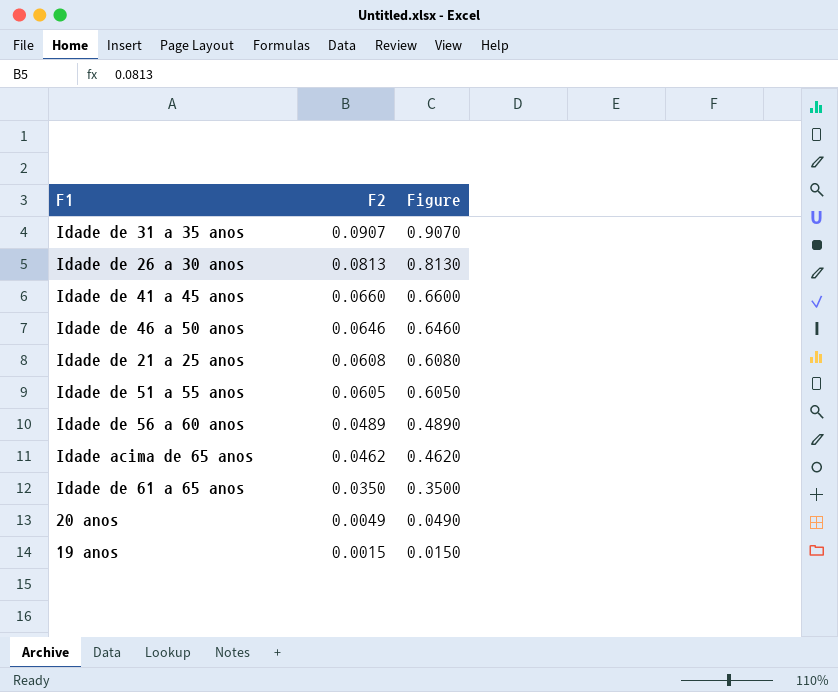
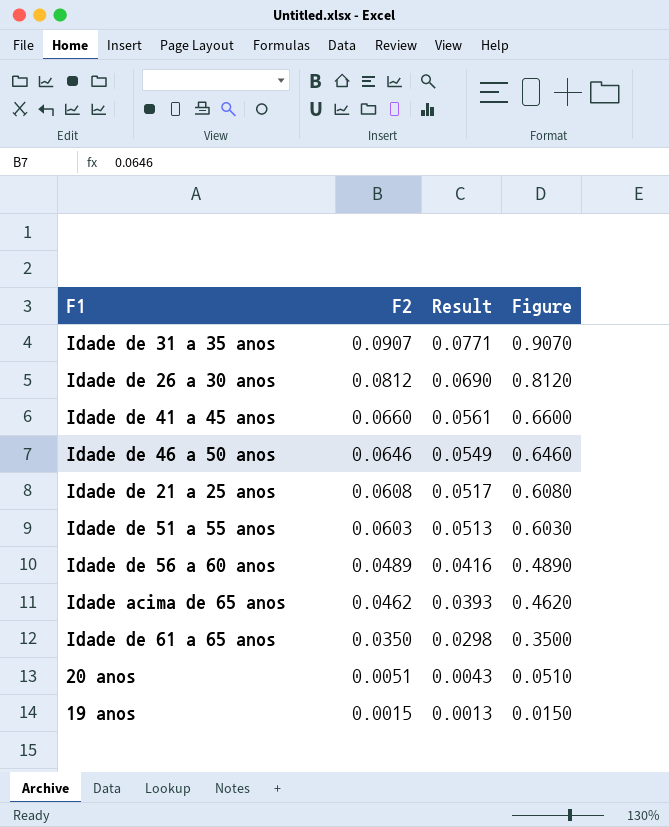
column Result | formula: none -> [F2] * 0.85
Idade de 26 a 30 anos | F2: 0.0813 -> 0.0812
Idade de 26 a 30 anos | Figure: 0.8130 -> 0.8120
Idade de 51 a 55 anos | F2: 0.0605 -> 0.0603
Idade de 51 a 55 anos | Figure: 0.6050 -> 0.6030
20 anos | F2: 0.0049 -> 0.0051
20 anos | Figure: 0.0490 -> 0.0510

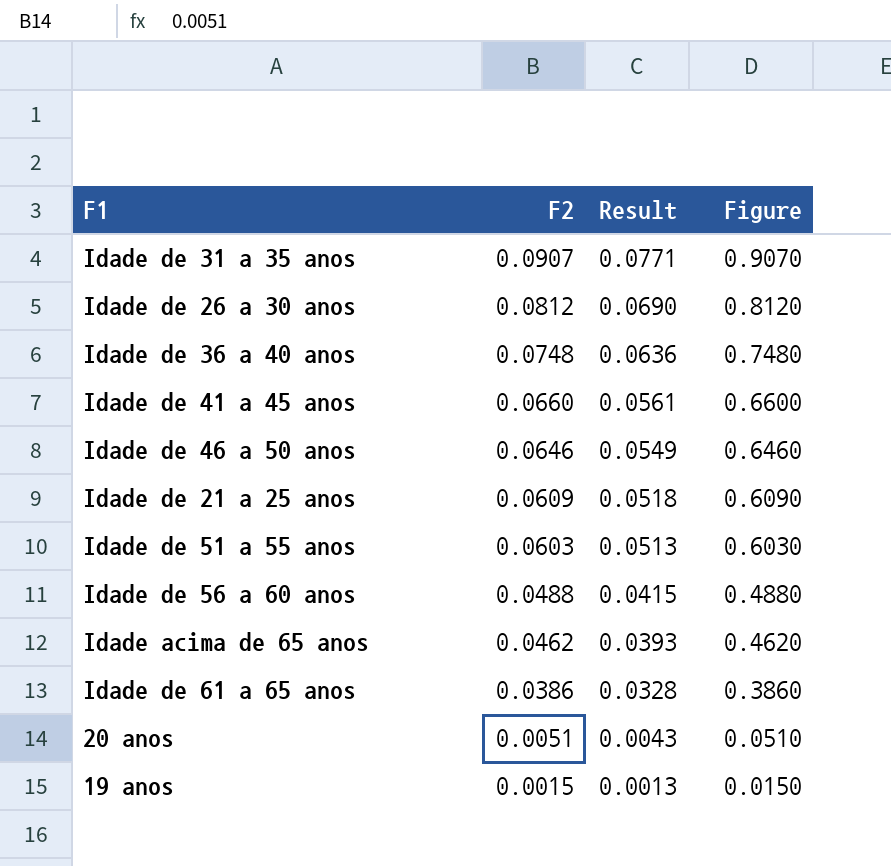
row Idade de 36 a 40 anos: none -> 0.0748 | 0.0636 | 0.7480
Idade de 21 a 25 anos | F2: 0.0608 -> 0.0609
Idade de 21 a 25 anos | Result: 0.0517 -> 0.0518
Idade de 21 a 25 anos | Figure: 0.6080 -> 0.6090
Idade de 56 a 60 anos | F2: 0.0489 -> 0.0488
Idade de 56 a 60 anos | Result: 0.0416 -> 0.0415
Idade de 56 a 60 anos | Figure: 0.4890 -> 0.4880
Idade de 61 a 65 anos | F2: 0.0350 -> 0.0386
Idade de 61 a 65 anos | Result: 0.0298 -> 0.0328
Idade de 61 a 65 anos | Figure: 0.3500 -> 0.3860

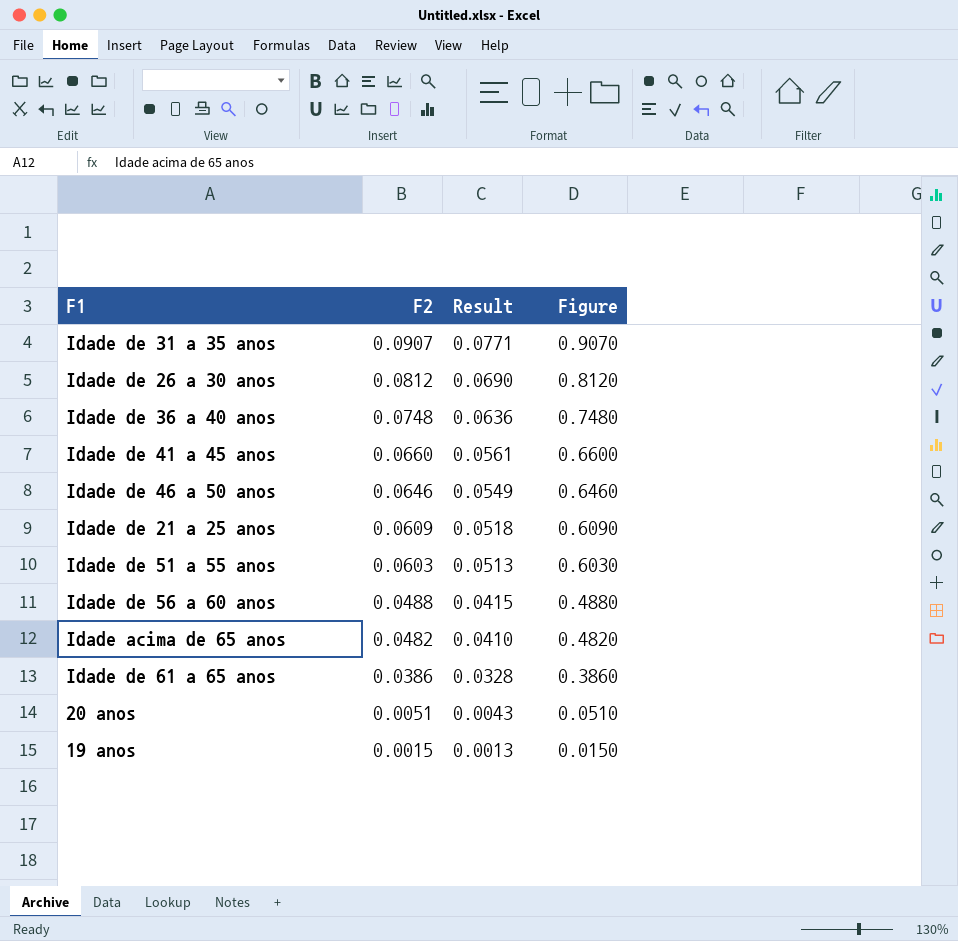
Idade acima de 65 anos | F2: 0.0462 -> 0.0482
Idade acima de 65 anos | Result: 0.0393 -> 0.0410
Idade acima de 65 anos | Figure: 0.4620 -> 0.4820

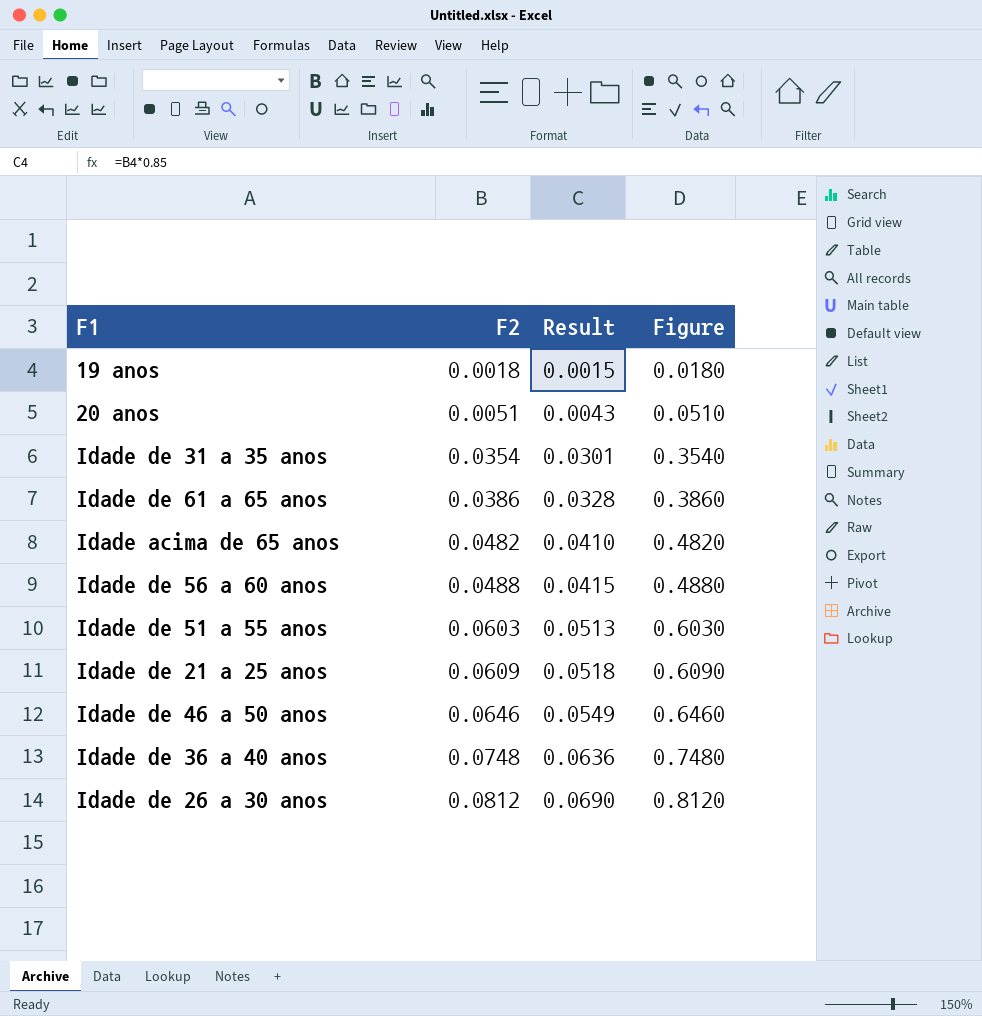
row order: F2 descending -> F2 ascending
row Idade de 41 a 45 anos: 0.0660 | 0.0561 | 0.6600 -> none
19 anos | F2: 0.0015 -> 0.0018
19 anos | Result: 0.0013 -> 0.0015
19 anos | Figure: 0.0150 -> 0.0180
Idade de 31 a 35 anos | F2: 0.0907 -> 0.0354
Idade de 31 a 35 anos | Result: 0.0771 -> 0.0301
Idade de 31 a 35 anos | Figure: 0.9070 -> 0.3540

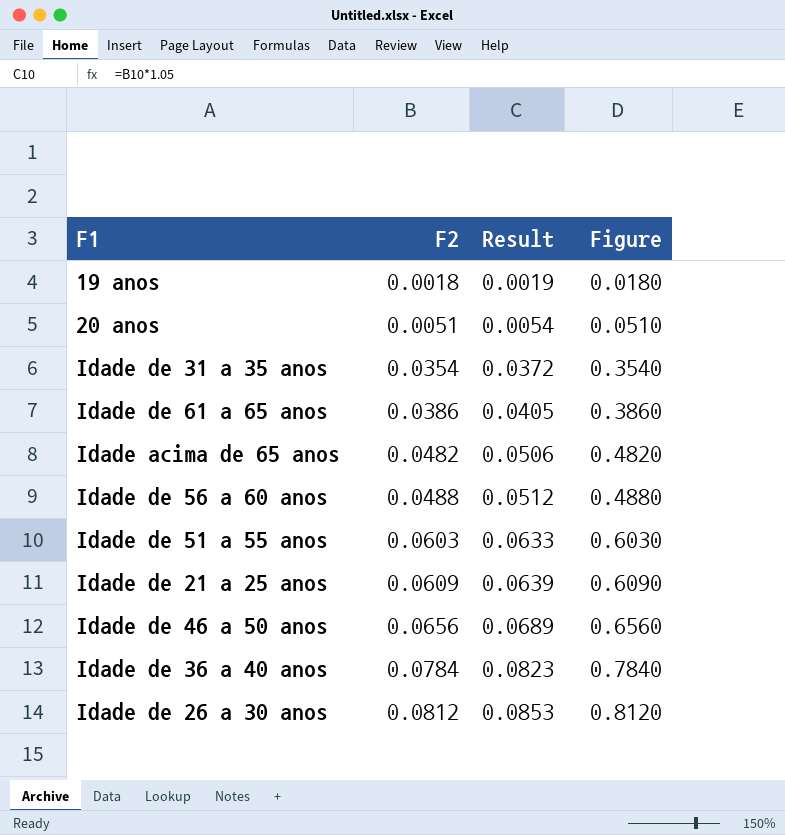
column Result | formula: [F2] * 0.85 -> [F2] * 1.05
Idade de 46 a 50 anos | F2: 0.0646 -> 0.0656
Idade de 46 a 50 anos | Figure: 0.6460 -> 0.6560
Idade de 36 a 40 anos | F2: 0.0748 -> 0.0784
Idade de 36 a 40 anos | Figure: 0.7480 -> 0.7840

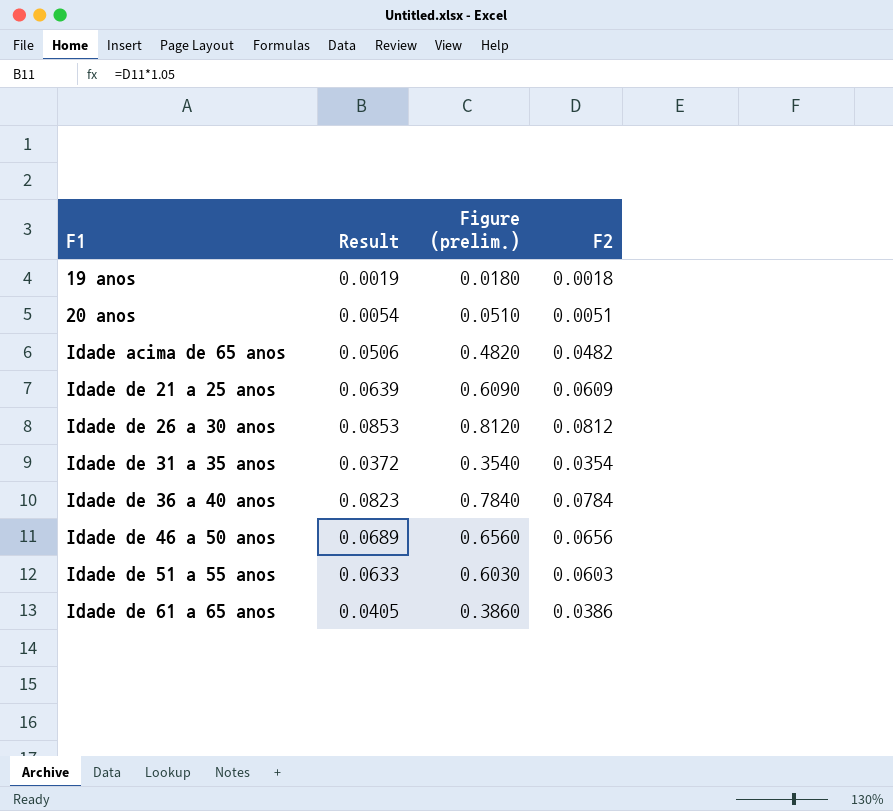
row order: F2 ascending -> F1 ascending
column name: Figure -> Figure (prelim.)
column F2 | position: 2 -> 4
row Idade de 56 a 60 anos: 0.0488 | 0.0512 | 0.4880 -> none

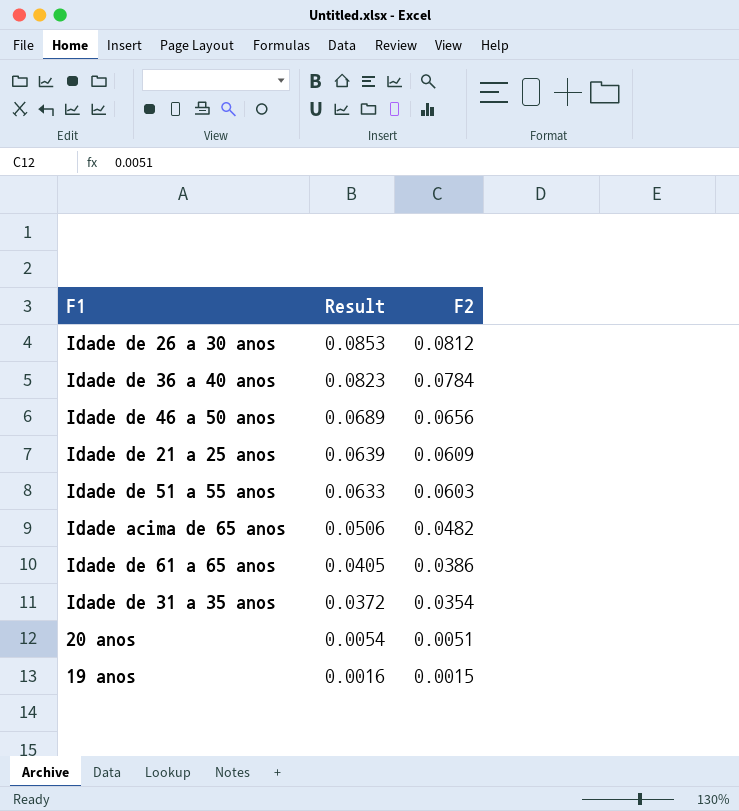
row order: F1 ascending -> Result descending
column Figure (prelim.) | formula: [F2] * 10 -> none
19 anos | Result: 0.0019 -> 0.0016
19 anos | F2: 0.0018 -> 0.0015

